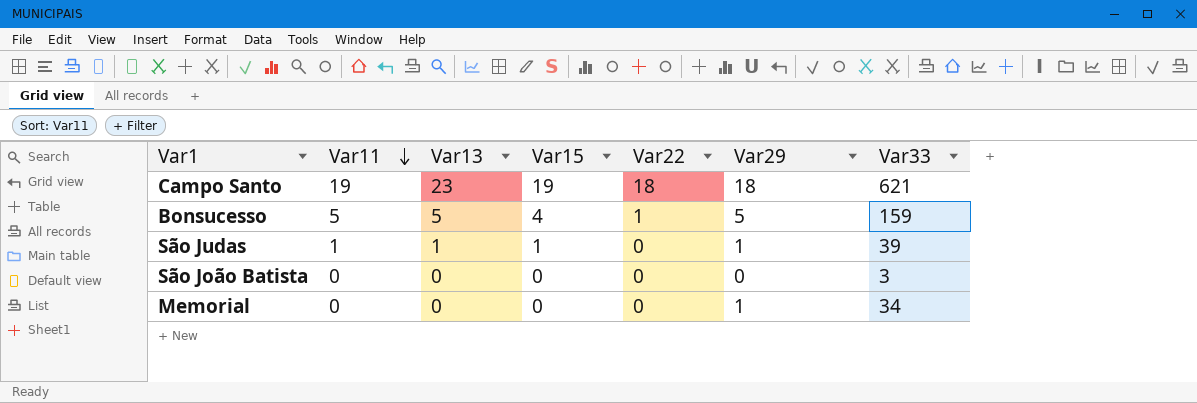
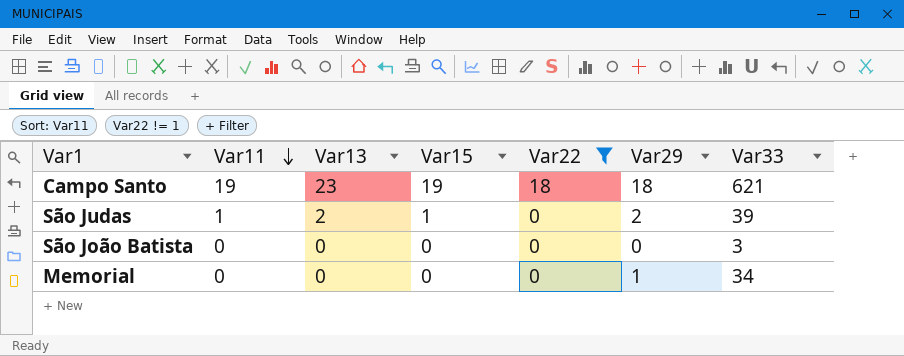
filter: none -> Var22 != 1
São Judas | Var13: 1 -> 2
São Judas | Var29: 1 -> 2

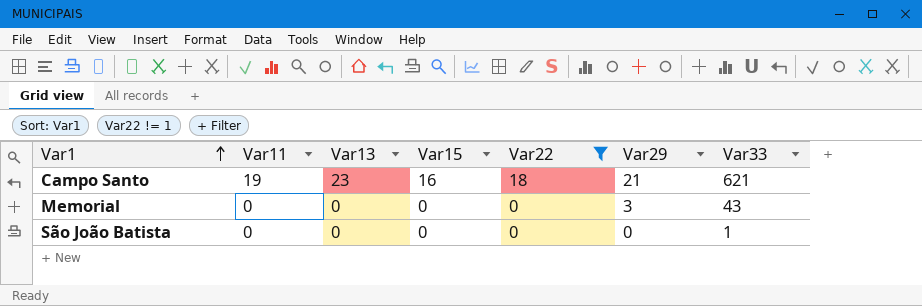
row order: Var11 descending -> Var1 ascending
row São Judas: 1 | 2 | 1 | 0 | 2 | 39 -> none
Campo Santo | Var15: 19 -> 16
Campo Santo | Var29: 18 -> 21
Memorial | Var29: 1 -> 3
Memorial | Var33: 34 -> 43
São João Batista | Var33: 3 -> 1

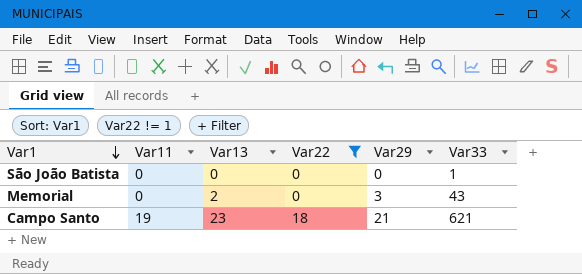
row order: Var1 ascending -> Var1 descending
column Var15 | position: 4 -> none
Memorial | Var13: 0 -> 2

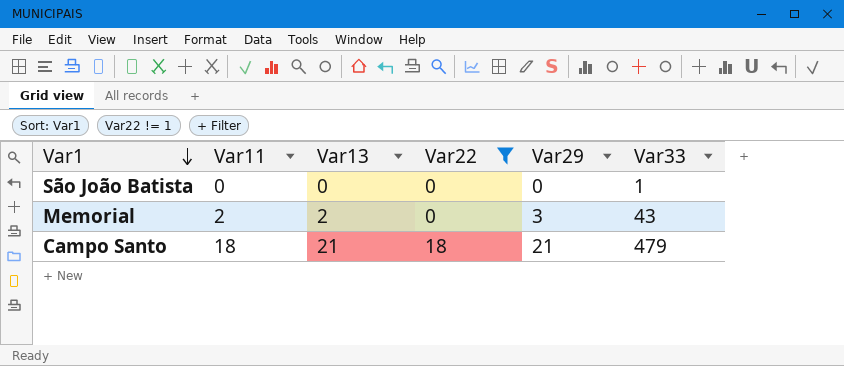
Memorial | Var11: 0 -> 2
Campo Santo | Var11: 19 -> 18
Campo Santo | Var13: 23 -> 21
Campo Santo | Var33: 621 -> 479

